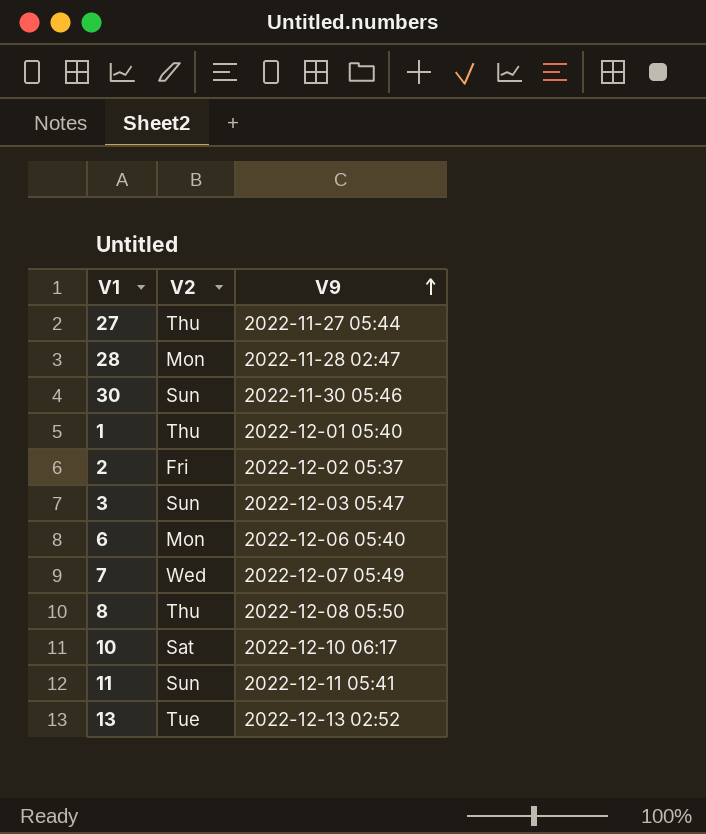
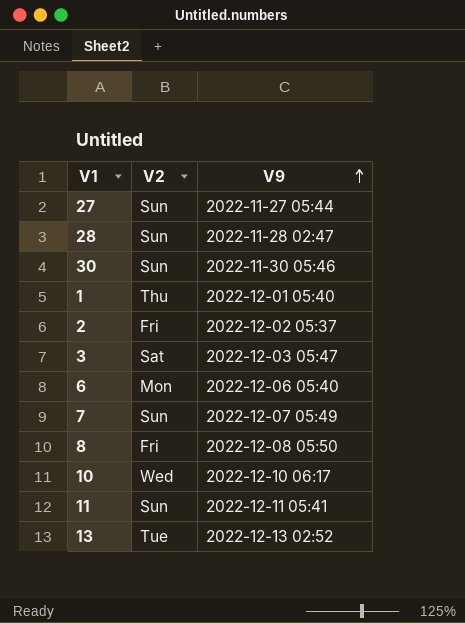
27 | V2: Thu -> Sun
28 | V2: Mon -> Sun
3 | V2: Sun -> Sat
7 | V2: Wed -> Sun
8 | V2: Thu -> Fri
10 | V2: Sat -> Wed

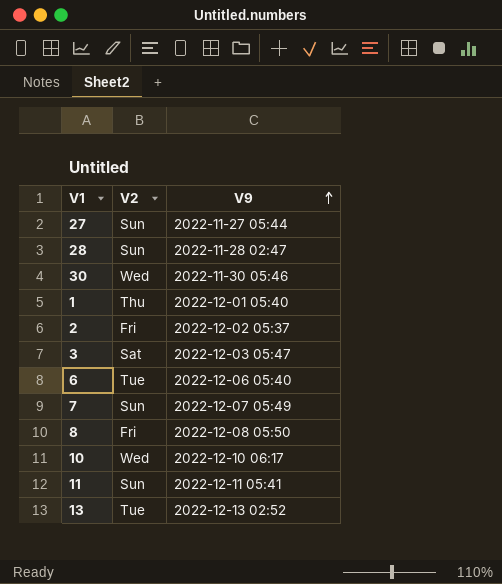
30 | V2: Sun -> Wed
6 | V2: Mon -> Tue

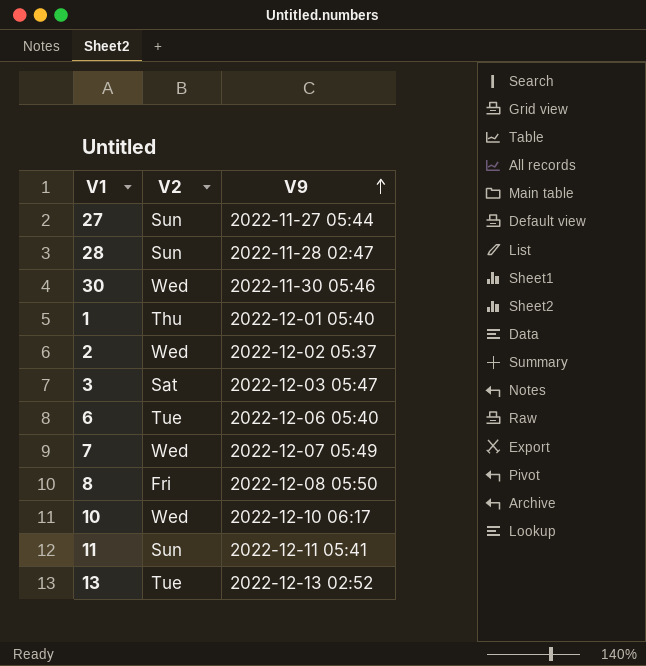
2 | V2: Fri -> Wed
7 | V2: Sun -> Wed

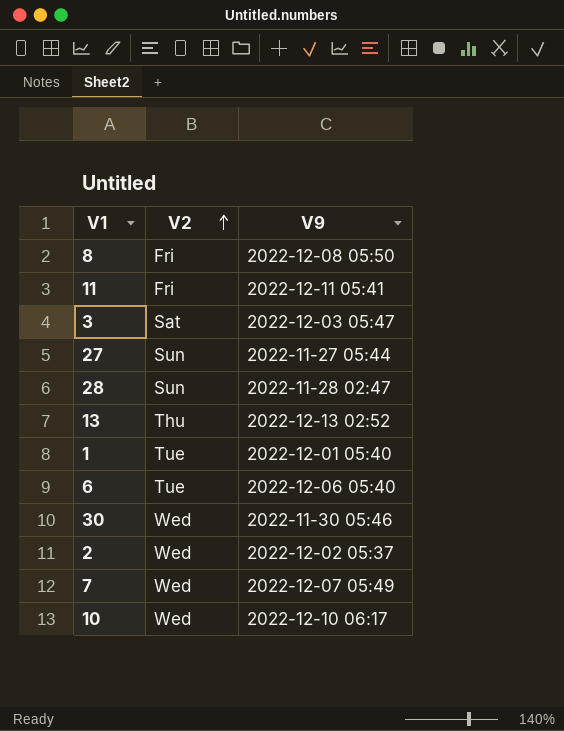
row order: V9 ascending -> V2 ascending
11 | V2: Sun -> Fri
13 | V2: Tue -> Thu
1 | V2: Thu -> Tue

